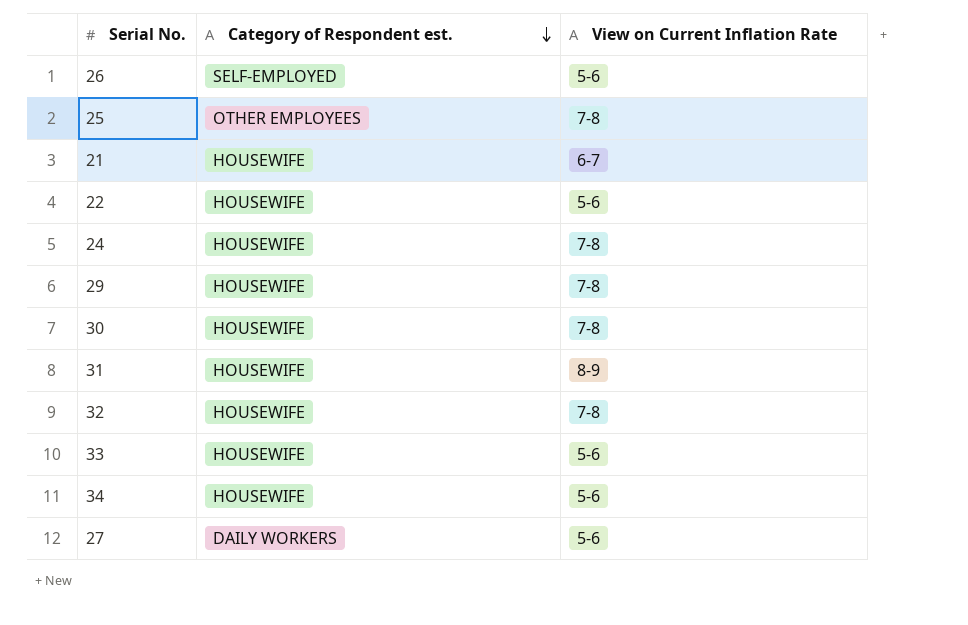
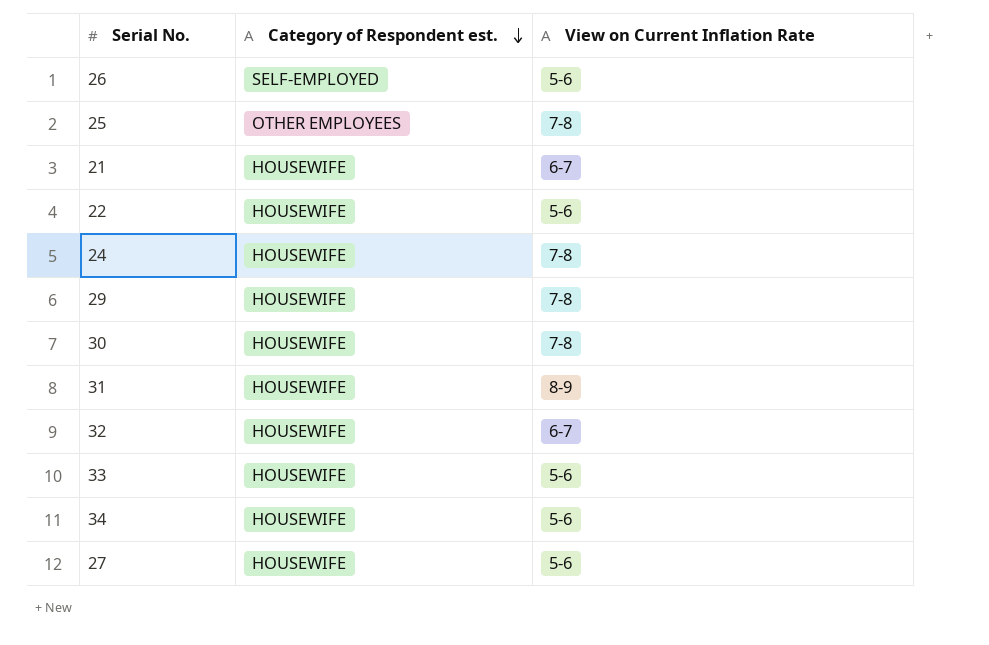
32 | View on Current Inflation Rate: 7-8 -> 6-7
27 | Category of Respondent est.: DAILY WORKERS -> HOUSEWIFE

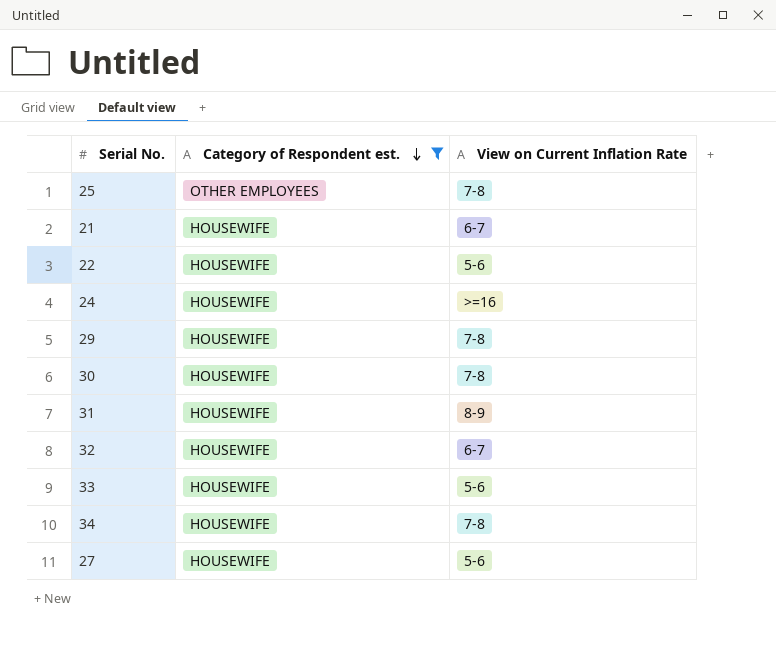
filter: none -> Category of Respondent est. != SELF-EMPLOYED
24 | View on Current Inflation Rate: 7-8 -> >=16
34 | View on Current Inflation Rate: 5-6 -> 7-8

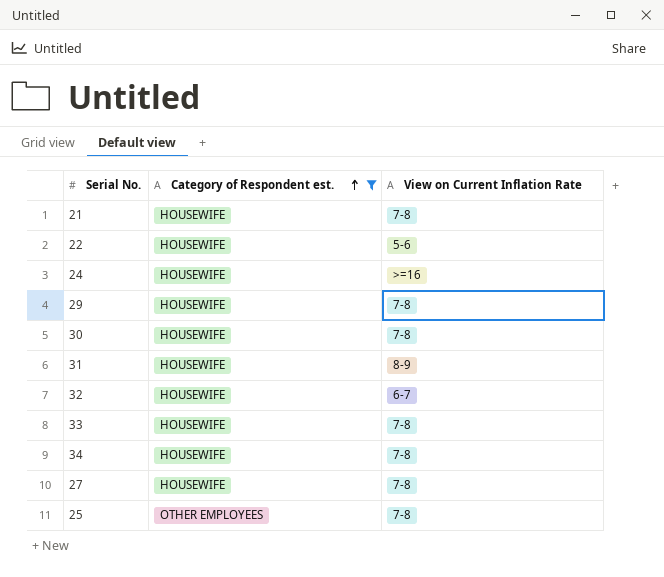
row order: Category of Respondent est. descending -> Category of Respondent est. ascending
21 | View on Current Inflation Rate: 6-7 -> 7-8
33 | View on Current Inflation Rate: 5-6 -> 7-8
27 | View on Current Inflation Rate: 5-6 -> 7-8

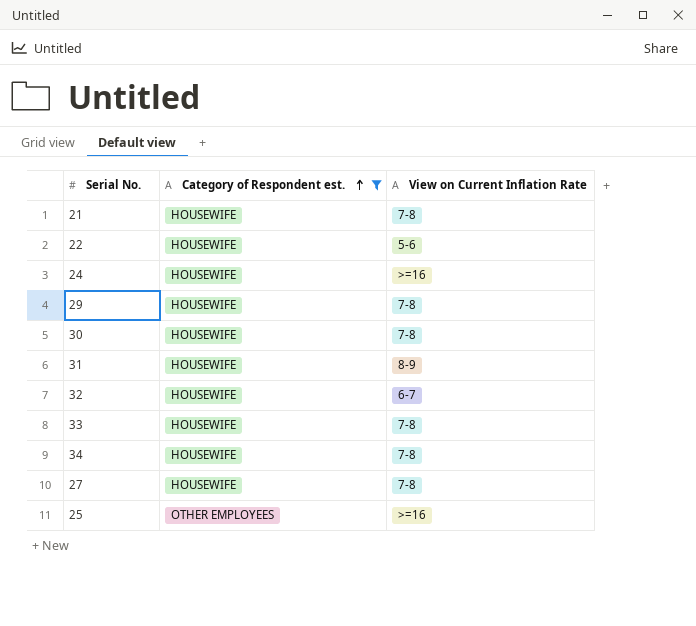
25 | View on Current Inflation Rate: 7-8 -> >=16

